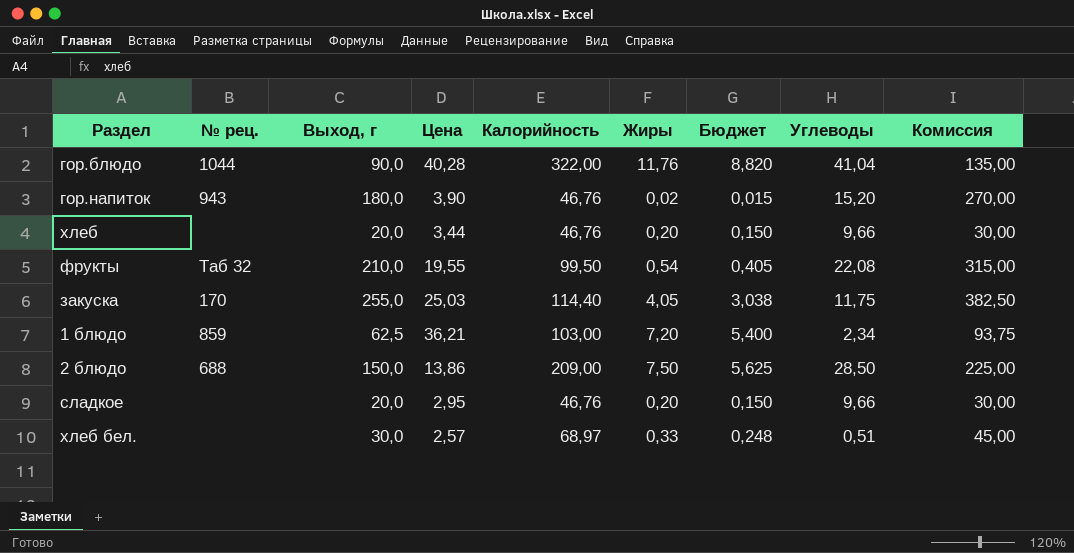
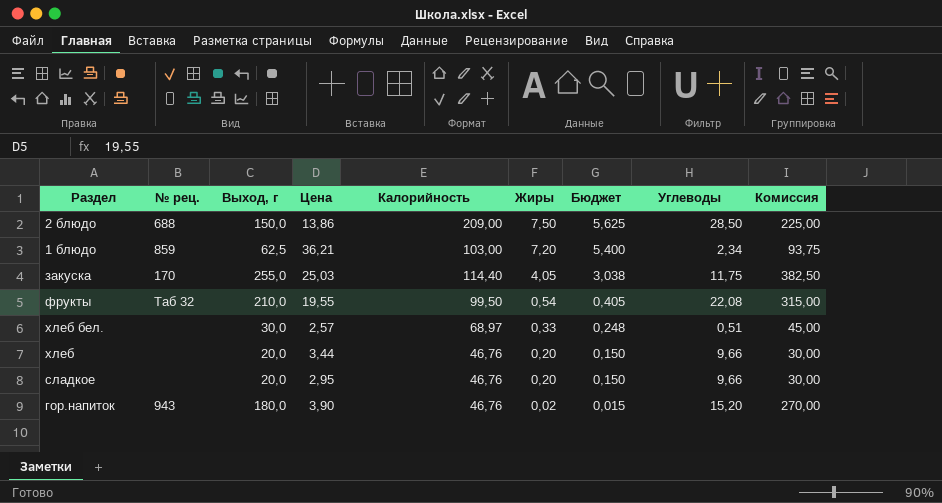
row order: none -> Жиры descending
row гор.блюдо: 1044 | 90,0 | 40,28 | 322,00 | 11,76 | 8,820 | 41,04 | 135,00 -> none

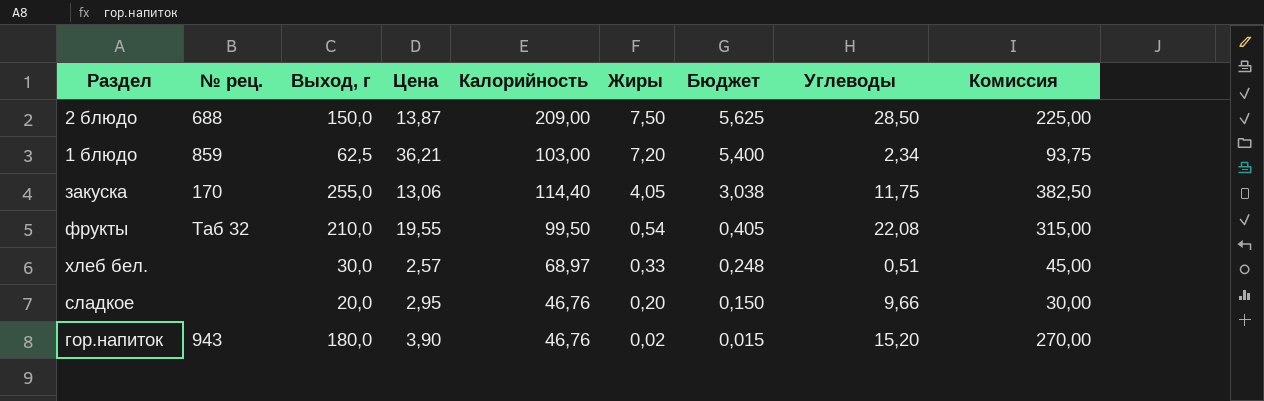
row хлеб: none | 20,0 | 3,44 | 46,76 | 0,20 | 0,150 | 9,66 | 30,00 -> none
2 блюдо | Цена: 13,86 -> 13,87
закуска | Цена: 25,03 -> 13,06

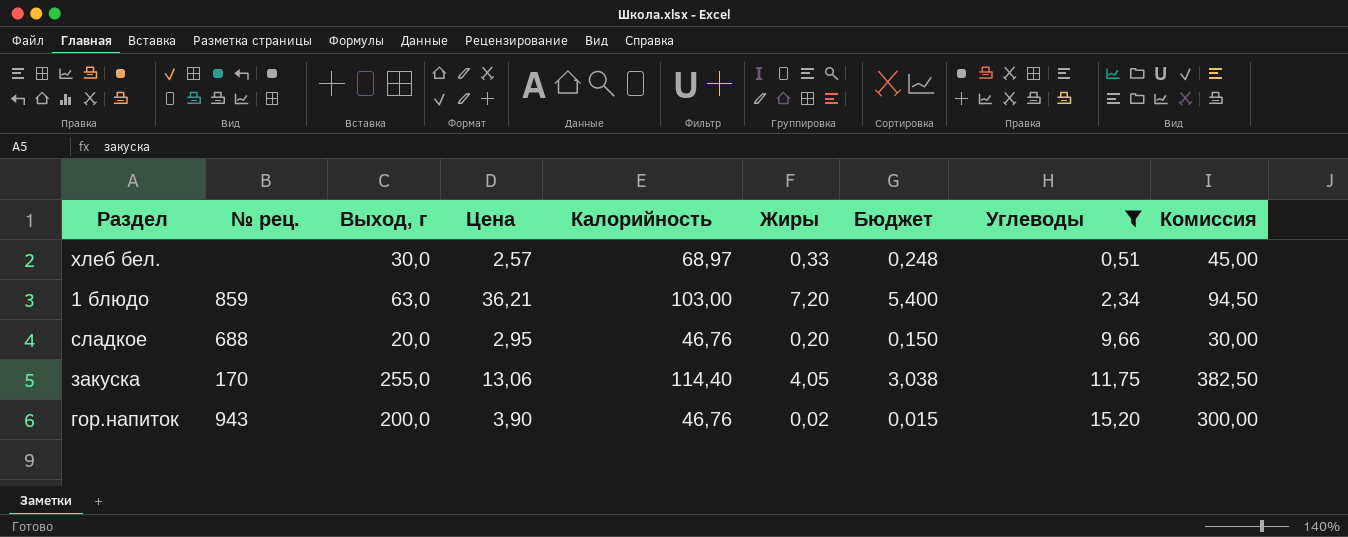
filter: none -> Углеводы <= 15,20
row order: Жиры descending -> Углеводы ascending
1 блюдо | Выход, г: 62,5 -> 63,0
1 блюдо | Комиссия: 93,75 -> 94,50
сладкое | № рец.: none -> 688
гор.напиток | Выход, г: 180,0 -> 200,0
гор.напиток | Комиссия: 270,00 -> 300,00

